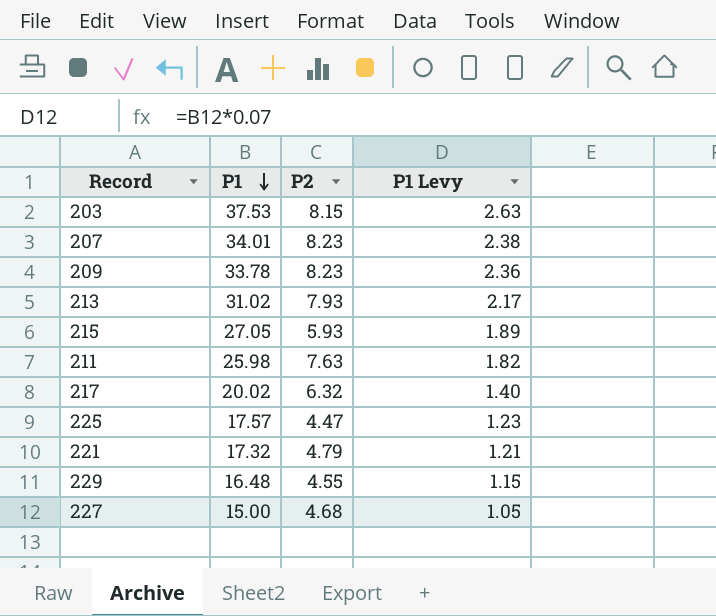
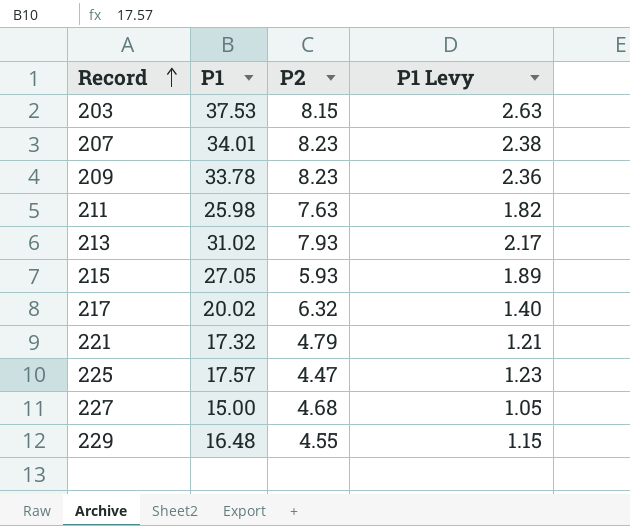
row order: P1 descending -> Record ascending

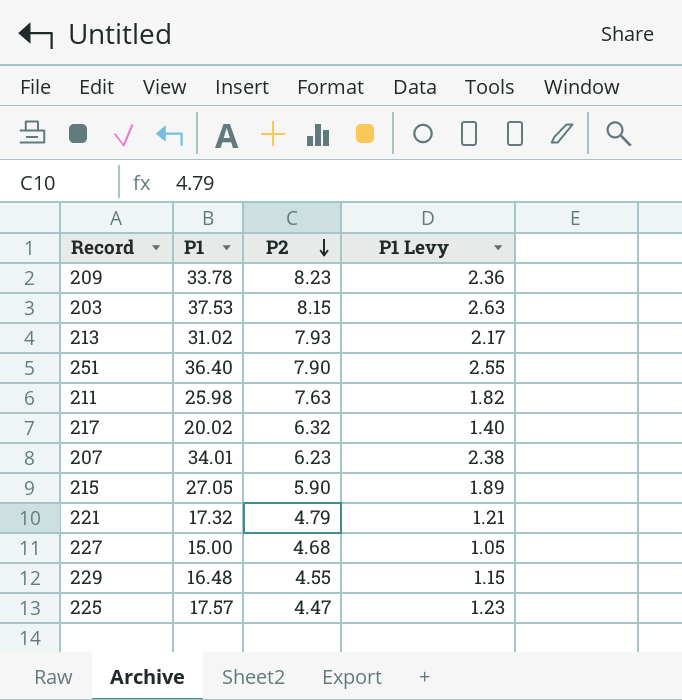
row order: Record ascending -> P2 descending
row 251: none -> 36.40 | 7.90 | 2.55
207 | P2: 8.23 -> 6.23
215 | P2: 5.93 -> 5.90

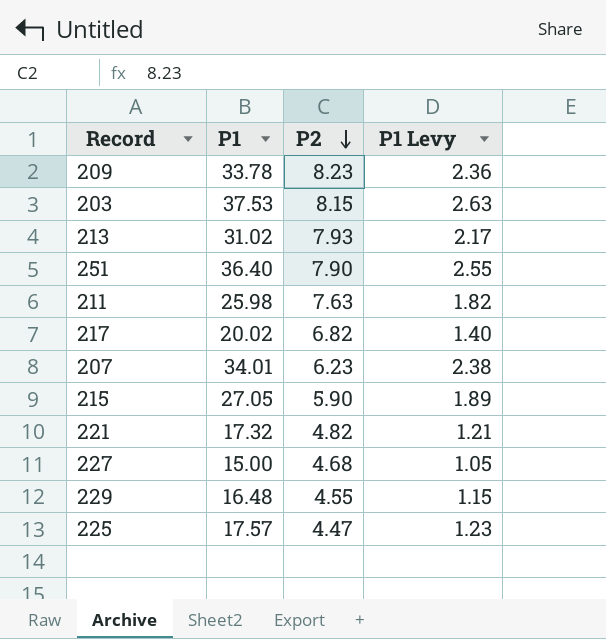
217 | P2: 6.32 -> 6.82
221 | P2: 4.79 -> 4.82

